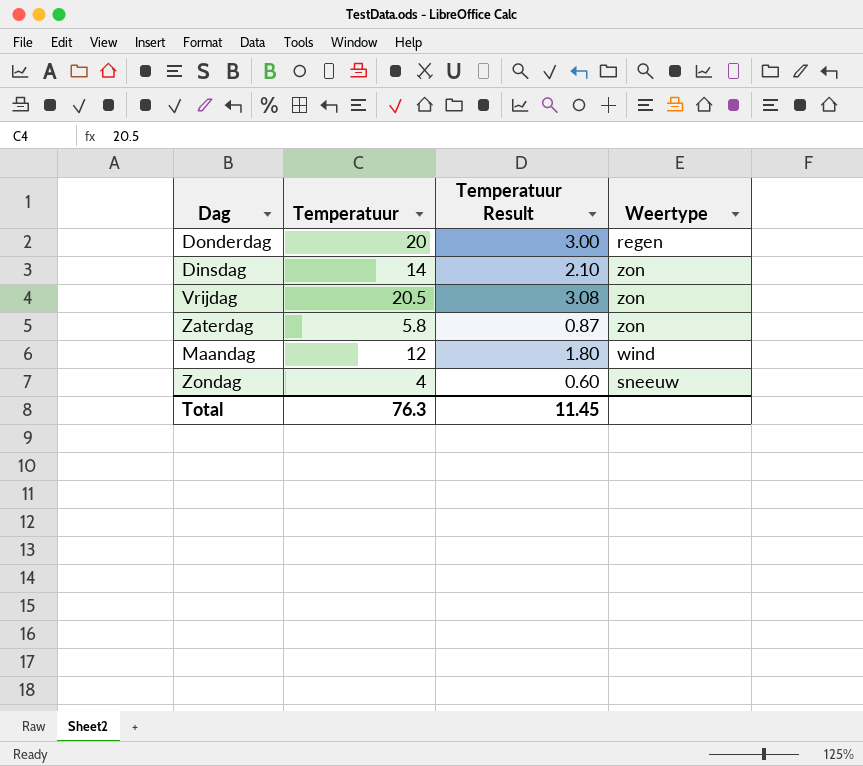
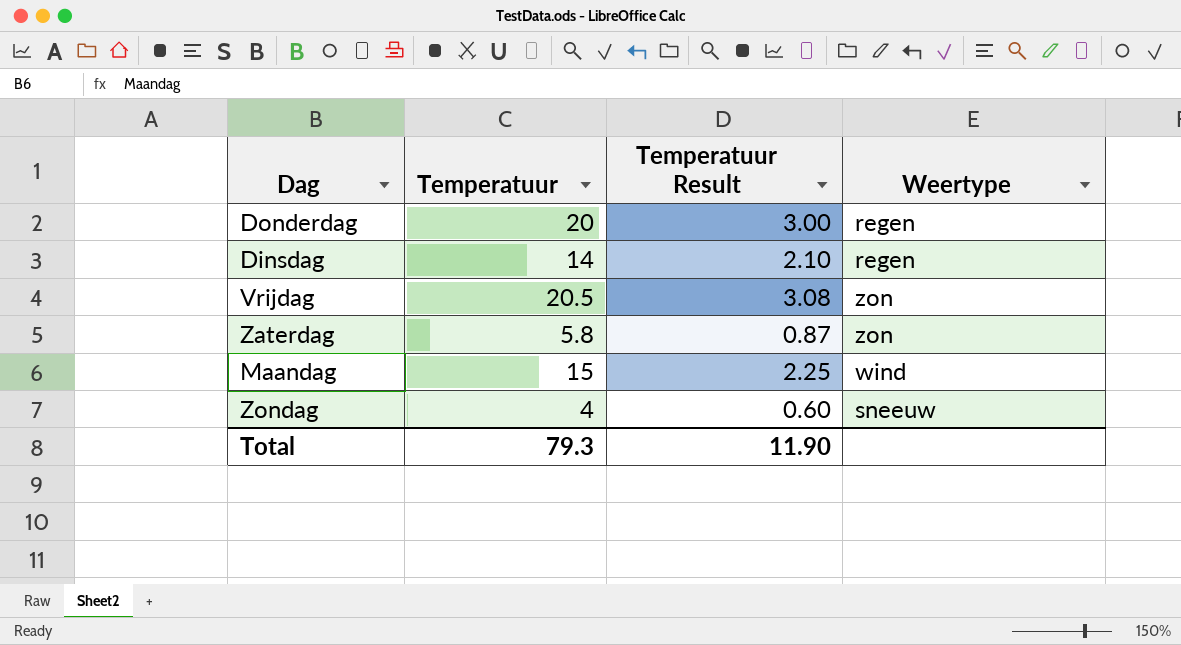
Dinsdag | Weertype: zon -> regen
Maandag | Temperatuur: 12 -> 15
Maandag | Temperatuur Result: 1.80 -> 2.25
Total | Temperatuur: 76.3 -> 79.3
Total | Temperatuur Result: 11.45 -> 11.90

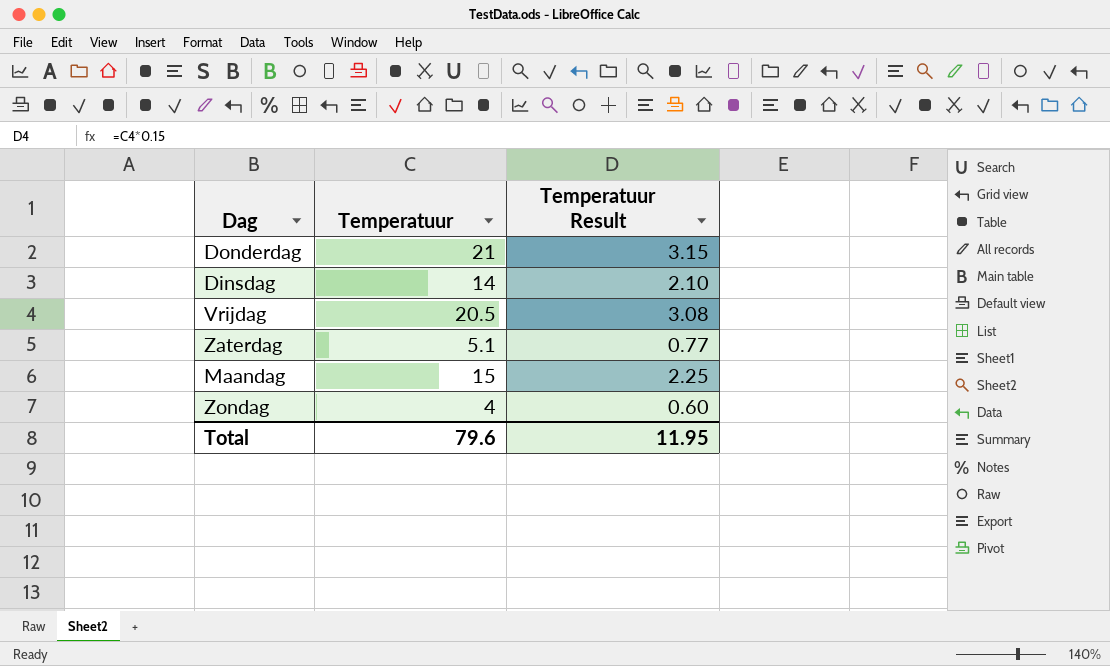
column Weertype | position: 4 -> none
Donderdag | Temperatuur: 20 -> 21
Donderdag | Temperatuur Result: 3.00 -> 3.15
Zaterdag | Temperatuur: 5.8 -> 5.1
Zaterdag | Temperatuur Result: 0.87 -> 0.77
Total | Temperatuur: 79.3 -> 79.6
Total | Temperatuur Result: 11.90 -> 11.95

